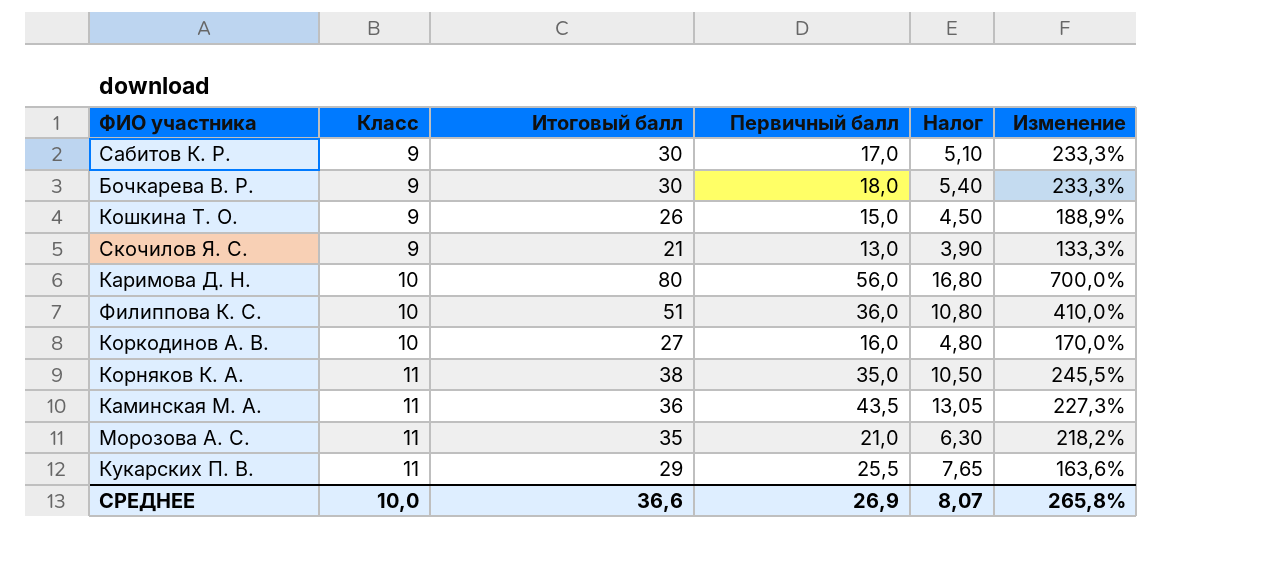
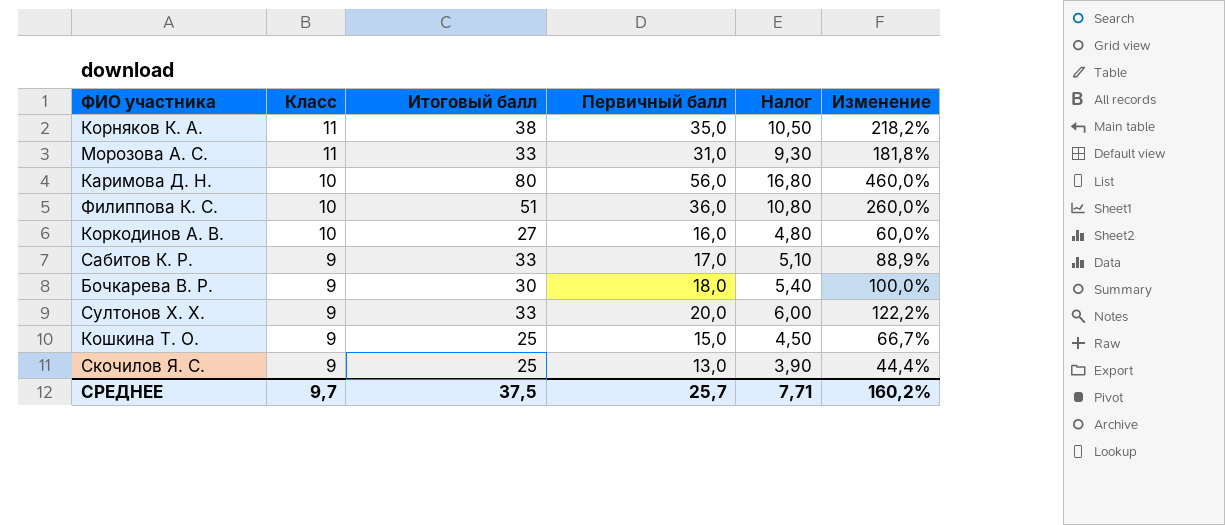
row order: Класс ascending -> Класс descending
column Изменение | formula: ([Итоговый балл] - [Класс]) / [Класс] -> ([Первичный балл] - [Класс]) / [Класс]
row Каминская М. А.: 11 | 36 | 43,5 | 13,05 | 227,3% -> none
row Кукарских П. В.: 11 | 29 | 25,5 | 7,65 | 163,6% -> none
Морозова А. С. | Итоговый балл: 35 -> 33
Морозова А. С. | Первичный балл: 21,0 -> 31,0
Морозова А. С. | Налог: 6,30 -> 9,30
Сабитов К. Р. | Итоговый балл: 30 -> 33
row Султонов Х. Х.: none -> 9 | 33 | 20,0 | 6,00 | 122,2%
Кошкина Т. О. | Итоговый балл: 26 -> 25
Скочилов Я. С. | Итоговый балл: 21 -> 25
СРЕДНЕЕ | Класс: 10,0 -> 9,7
СРЕДНЕЕ | Итоговый балл: 36,6 -> 37,5
СРЕДНЕЕ | Первичный балл: 26,9 -> 25,7
СРЕДНЕЕ | Налог: 8,07 -> 7,71
СРЕДНЕЕ | Изменение: 265,8% -> 160,2%

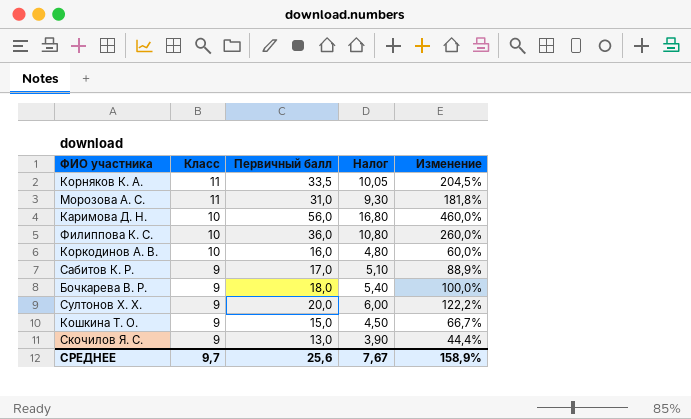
column Итоговый балл | position: 3 -> none
Корняков К. А. | Первичный балл: 35,0 -> 33,5
Корняков К. А. | Налог: 10,50 -> 10,05
Корняков К. А. | Изменение: 218,2% -> 204,5%
СРЕДНЕЕ | Первичный балл: 25,7 -> 25,6
СРЕДНЕЕ | Налог: 7,71 -> 7,67
СРЕДНЕЕ | Изменение: 160,2% -> 158,9%

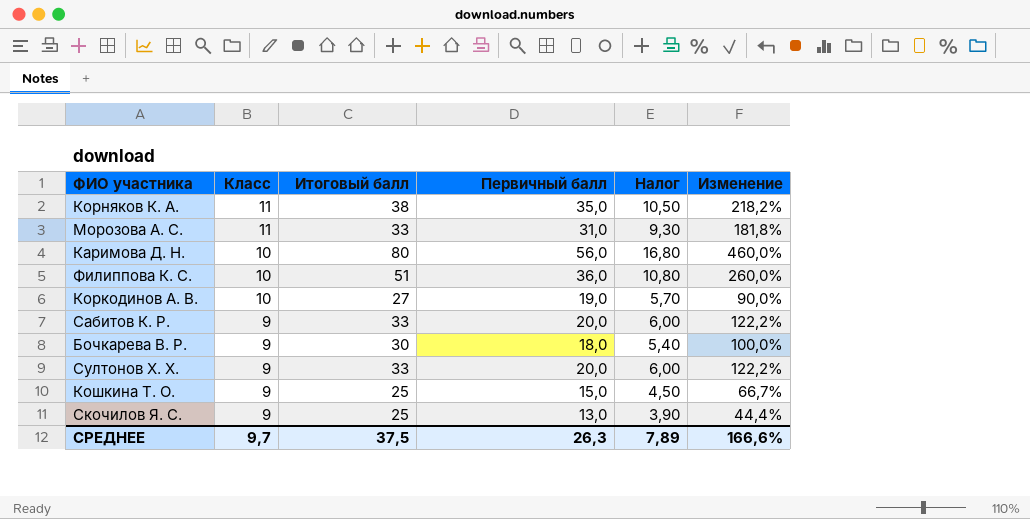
column Итоговый балл | position: none -> 3
Корняков К. А. | Первичный балл: 33,5 -> 35,0
Корняков К. А. | Налог: 10,05 -> 10,50
Корняков К. А. | Изменение: 204,5% -> 218,2%
Коркодинов А. В. | Первичный балл: 16,0 -> 19,0
Коркодинов А. В. | Налог: 4,80 -> 5,70
Коркодинов А. В. | Изменение: 60,0% -> 90,0%
Сабитов К. Р. | Первичный балл: 17,0 -> 20,0
Сабитов К. Р. | Налог: 5,10 -> 6,00
Сабитов К. Р. | Изменение: 88,9% -> 122,2%
СРЕДНЕЕ | Первичный балл: 25,6 -> 26,3
СРЕДНЕЕ | Налог: 7,67 -> 7,89
СРЕДНЕЕ | Изменение: 158,9% -> 166,6%

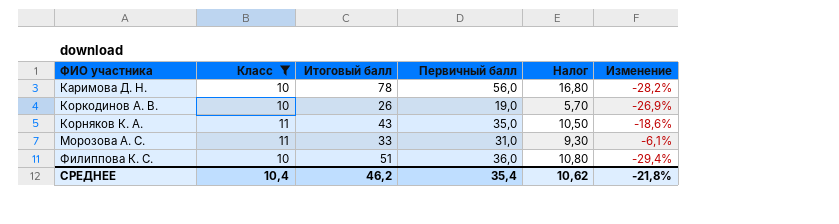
filter: none -> Класс != 9
row order: Класс descending -> ФИО участника ascending
column Изменение | formula: ([Первичный балл] - [Класс]) / [Класс] -> ([Первичный балл] - [Итоговый балл]) / [Итоговый балл]
Каримова Д. Н. | Итоговый балл: 80 -> 78
Коркодинов А. В. | Итоговый балл: 27 -> 26
Корняков К. А. | Итоговый балл: 38 -> 43
СРЕДНЕЕ | Класс: 9,7 -> 10,4
СРЕДНЕЕ | Итоговый балл: 37,5 -> 46,2
СРЕДНЕЕ | Первичный балл: 26,3 -> 35,4
СРЕДНЕЕ | Налог: 7,89 -> 10,62
СРЕДНЕЕ | Изменение: 166,6% -> -21,8%

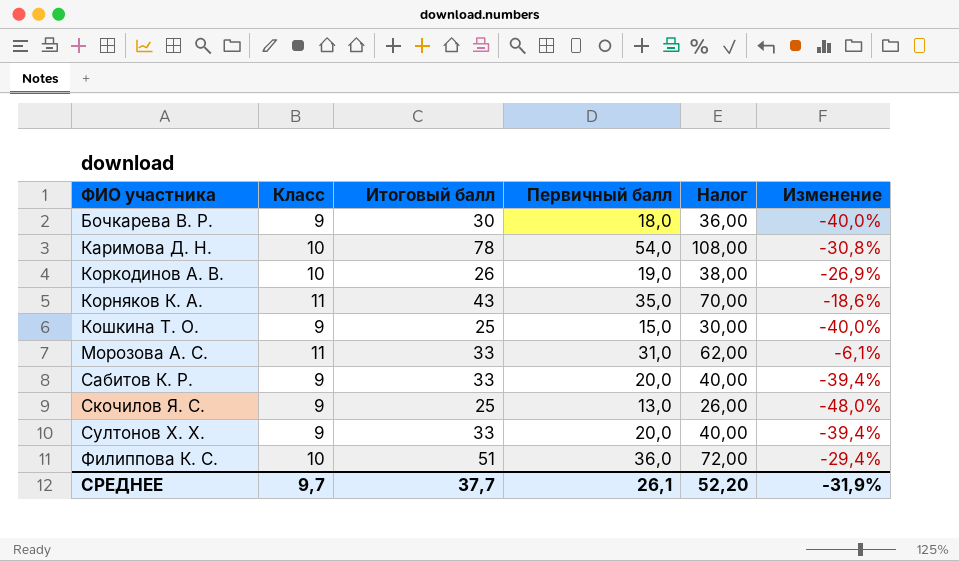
filter: Класс != 9 -> none
column Налог | formula: [Первичный балл] * 0,3 -> [Первичный балл] * 2
Каримова Д. Н. | Первичный балл: 56,0 -> 54,0
Каримова Д. Н. | Изменение: -28,2% -> -30,8%
СРЕДНЕЕ | Класс: 10,4 -> 9,7
СРЕДНЕЕ | Итоговый балл: 46,2 -> 37,7
СРЕДНЕЕ | Первичный балл: 35,4 -> 26,1
СРЕДНЕЕ | Налог: 10,62 -> 52,20
СРЕДНЕЕ | Изменение: -21,8% -> -31,9%

